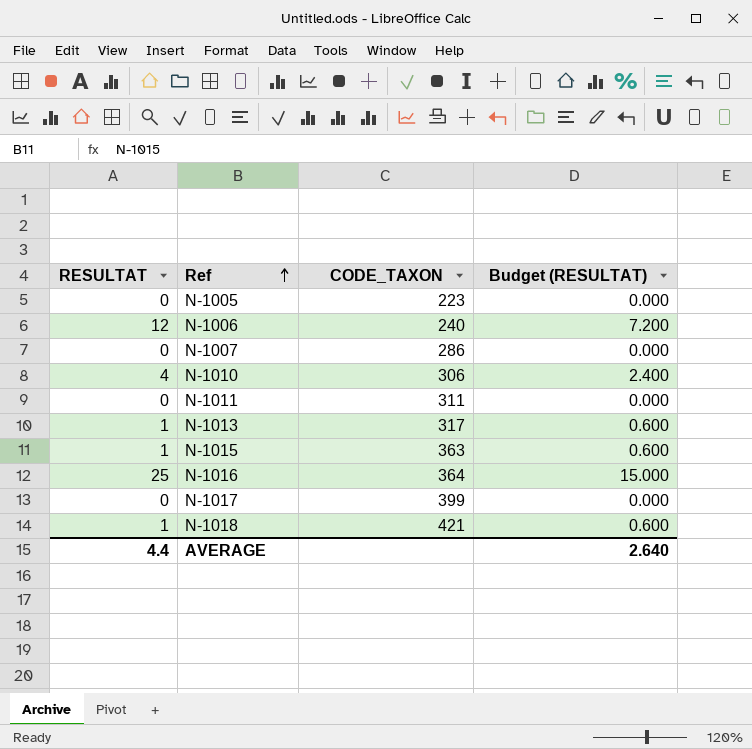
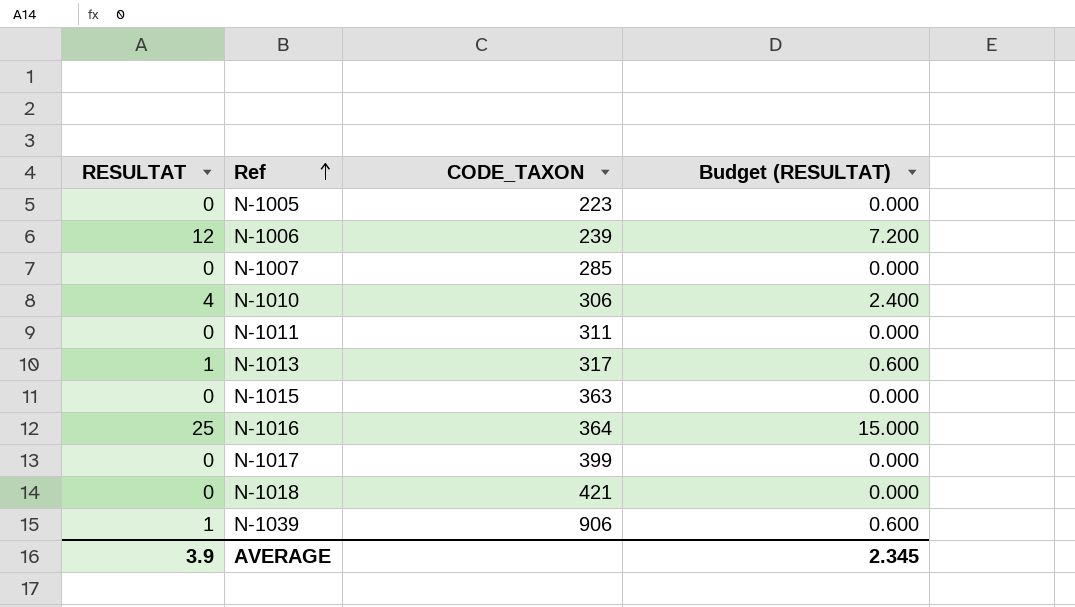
N-1006 | CODE_TAXON: 240 -> 239
N-1007 | CODE_TAXON: 286 -> 285
N-1015 | RESULTAT: 1 -> 0
N-1015 | Budget (RESULTAT): 0.600 -> 0.000
N-1018 | RESULTAT: 1 -> 0
N-1018 | Budget (RESULTAT): 0.600 -> 0.000
row N-1039: none -> 1 | 906 | 0.600
AVERAGE | RESULTAT: 4.4 -> 3.9
AVERAGE | Budget (RESULTAT): 2.640 -> 2.345

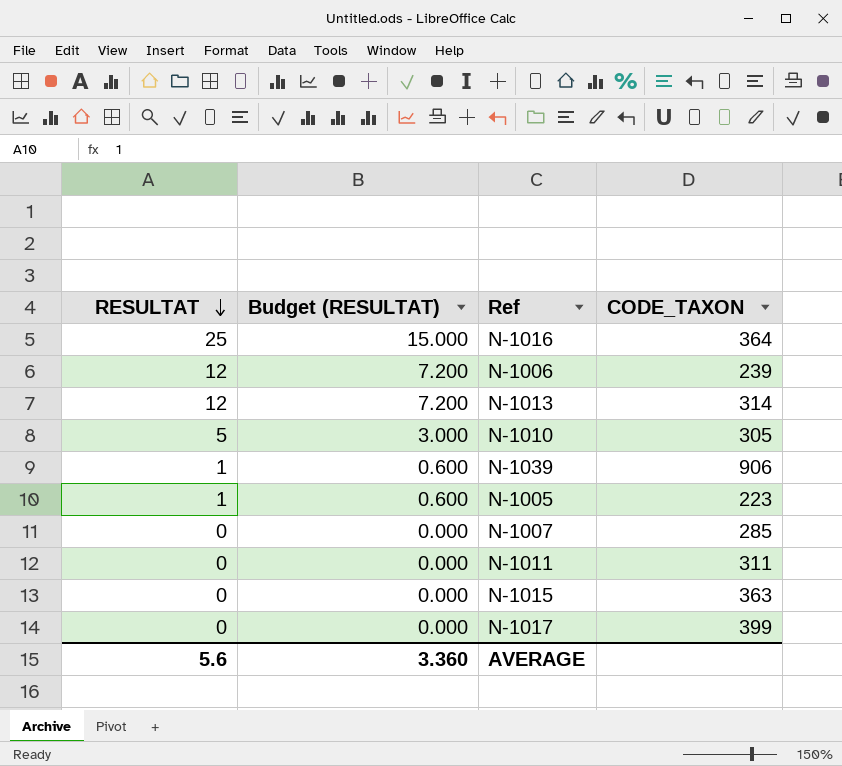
row order: Ref ascending -> RESULTAT descending
column Budget (RESULTAT) | position: 4 -> 2
row N-1018: 0 | 421 | 0.000 -> none
N-1013 | RESULTAT: 1 -> 12
N-1013 | Budget (RESULTAT): 0.600 -> 7.200
N-1013 | CODE_TAXON: 317 -> 314
N-1010 | RESULTAT: 4 -> 5
N-1010 | Budget (RESULTAT): 2.400 -> 3.000
N-1010 | CODE_TAXON: 306 -> 305
N-1005 | RESULTAT: 0 -> 1
N-1005 | Budget (RESULTAT): 0.000 -> 0.600
AVERAGE | RESULTAT: 3.9 -> 5.6
AVERAGE | Budget (RESULTAT): 2.345 -> 3.360

